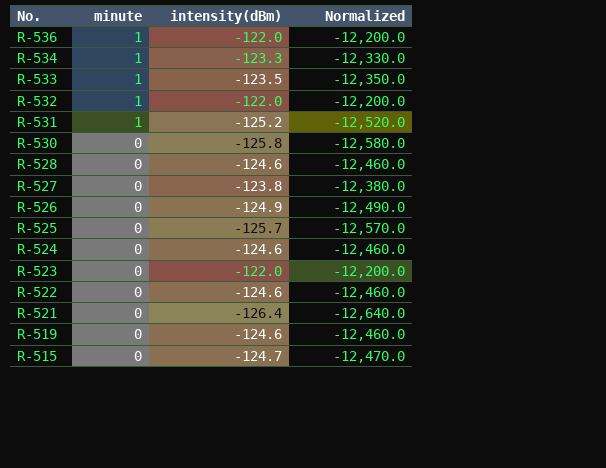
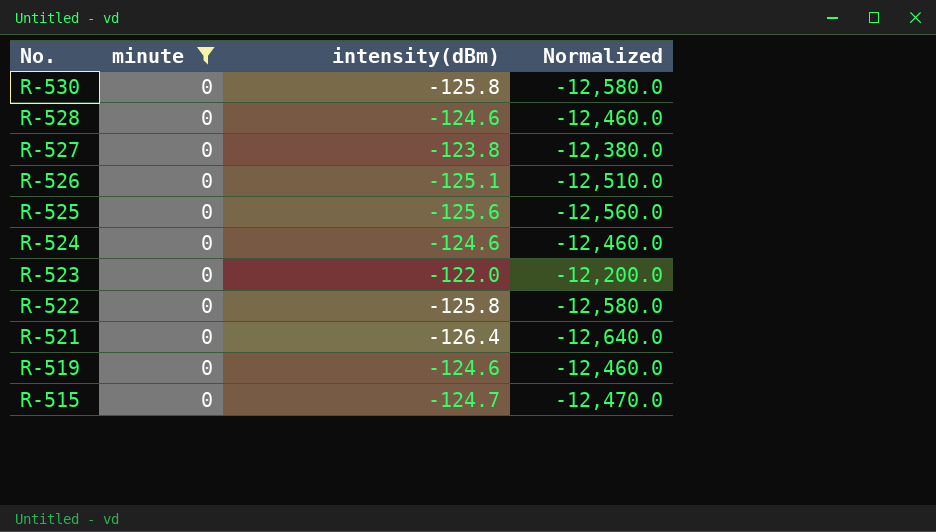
filter: none -> minute = 0
R-526 | intensity(dBm): -124.9 -> -125.1
R-526 | Normalized: -12,490.0 -> -12,510.0
R-525 | intensity(dBm): -125.7 -> -125.6
R-525 | Normalized: -12,570.0 -> -12,560.0
R-522 | intensity(dBm): -124.6 -> -125.8
R-522 | Normalized: -12,460.0 -> -12,580.0

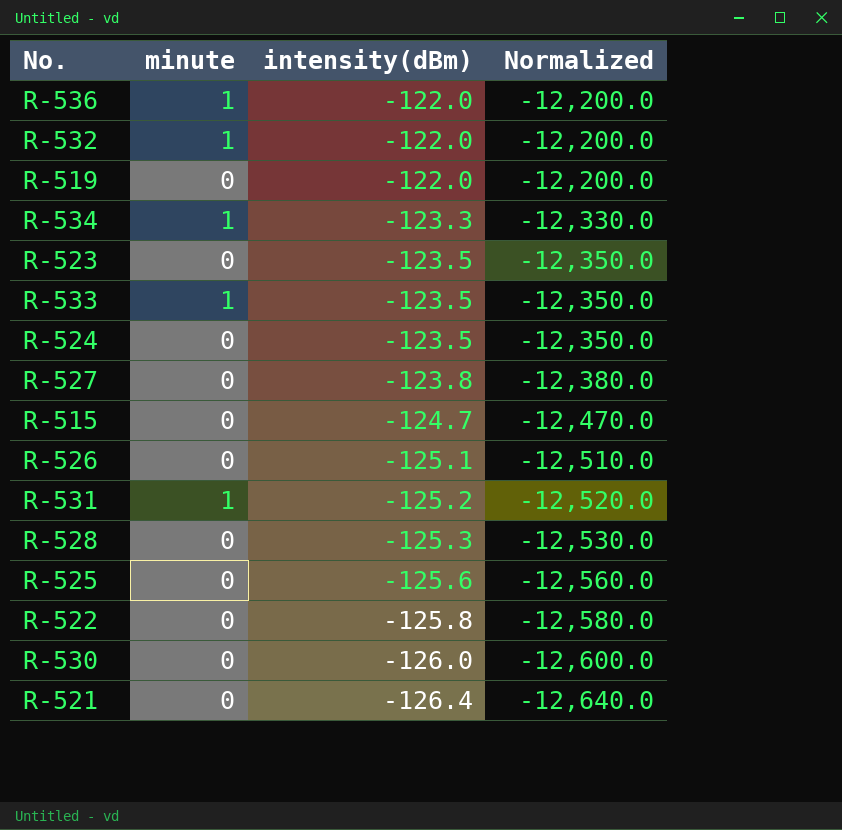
filter: minute = 0 -> none
row order: No. descending -> intensity(dBm) descending
R-519 | intensity(dBm): -124.6 -> -122.0
R-519 | Normalized: -12,460.0 -> -12,200.0
R-523 | intensity(dBm): -122.0 -> -123.5
R-523 | Normalized: -12,200.0 -> -12,350.0
R-524 | intensity(dBm): -124.6 -> -123.5
R-524 | Normalized: -12,460.0 -> -12,350.0
R-528 | intensity(dBm): -124.6 -> -125.3
R-528 | Normalized: -12,460.0 -> -12,530.0
R-530 | intensity(dBm): -125.8 -> -126.0
R-530 | Normalized: -12,580.0 -> -12,600.0

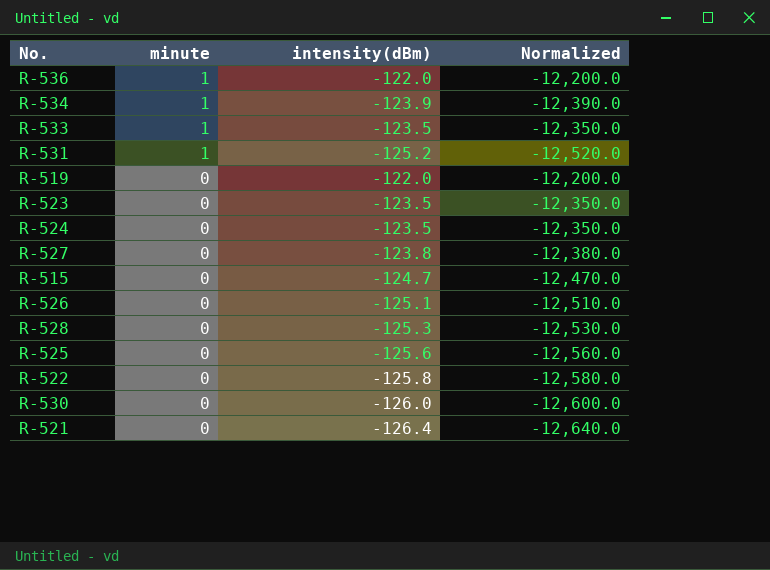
row order: intensity(dBm) descending -> minute descending
row R-532: 1 | -122.0 | -12,200.0 -> none
R-534 | intensity(dBm): -123.3 -> -123.9
R-534 | Normalized: -12,330.0 -> -12,390.0

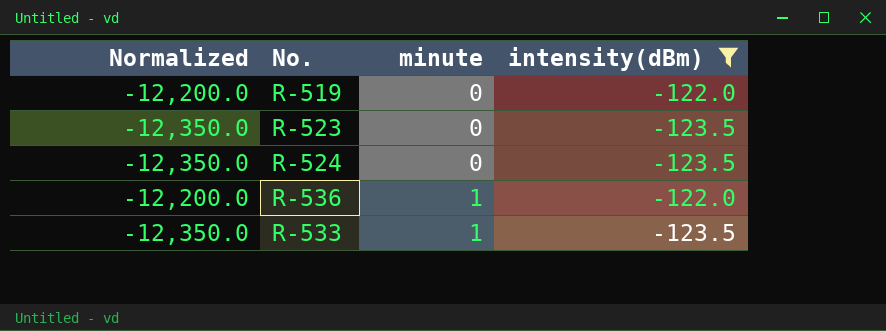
filter: none -> intensity(dBm) >= -123.5
row order: minute descending -> minute ascending
column Normalized | position: 4 -> 1

